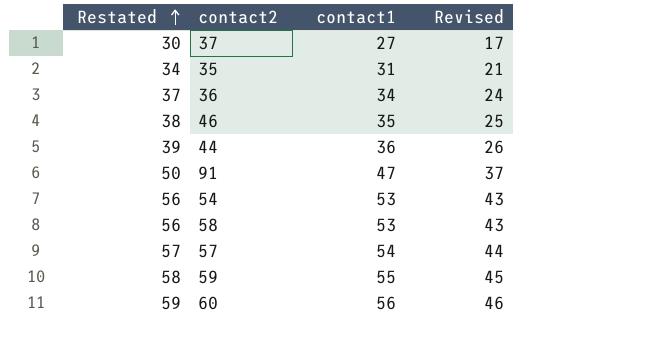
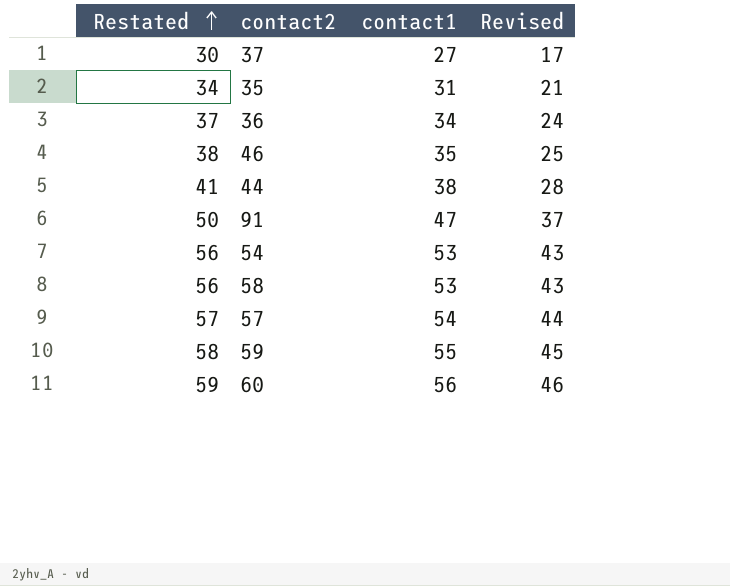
44 | Restated: 39 -> 41
44 | contact1: 36 -> 38
44 | Revised: 26 -> 28

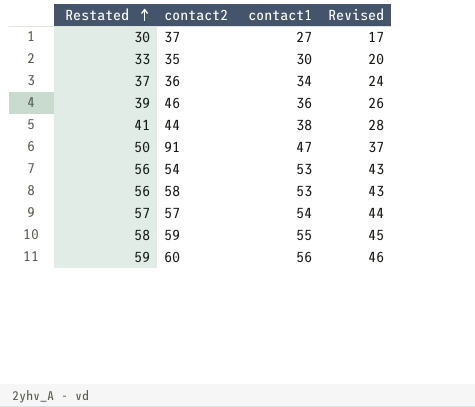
35 | Restated: 34 -> 33
35 | contact1: 31 -> 30
35 | Revised: 21 -> 20
46 | Restated: 38 -> 39
46 | contact1: 35 -> 36
46 | Revised: 25 -> 26

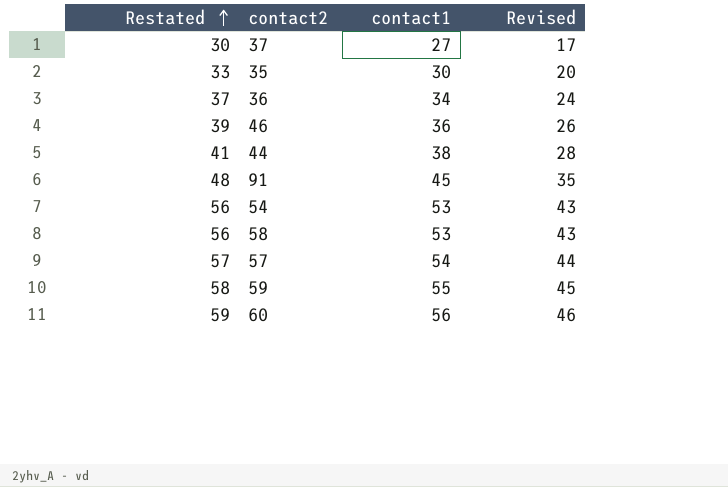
91 | Restated: 50 -> 48
91 | contact1: 47 -> 45
91 | Revised: 37 -> 35

